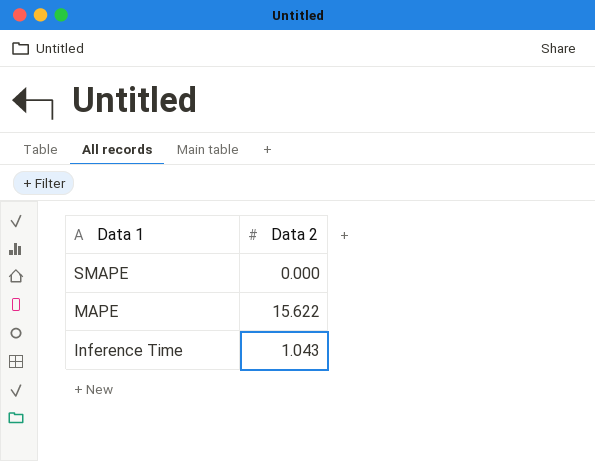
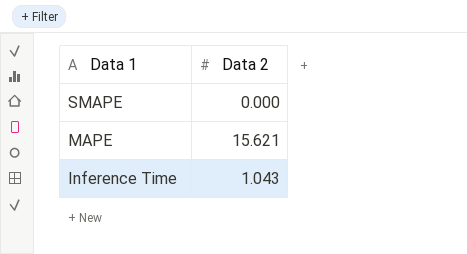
MAPE | Data 2: 15.622 -> 15.621

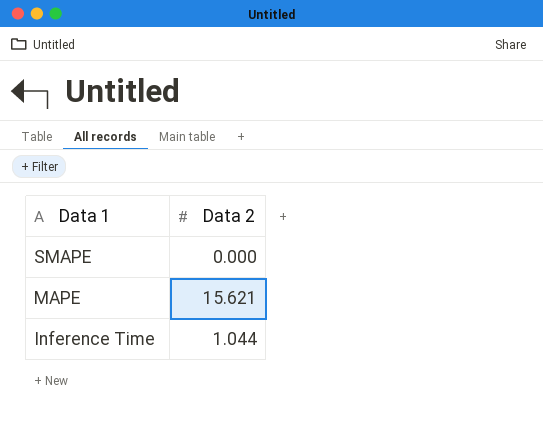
Inference Time | Data 2: 1.043 -> 1.044

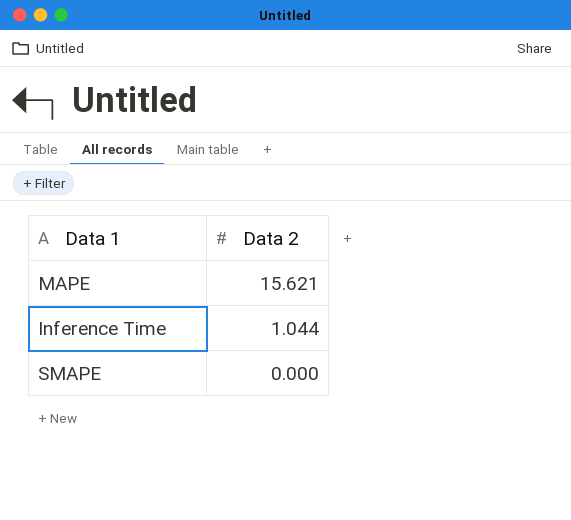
row order: Data 1 descending -> Data 2 descending

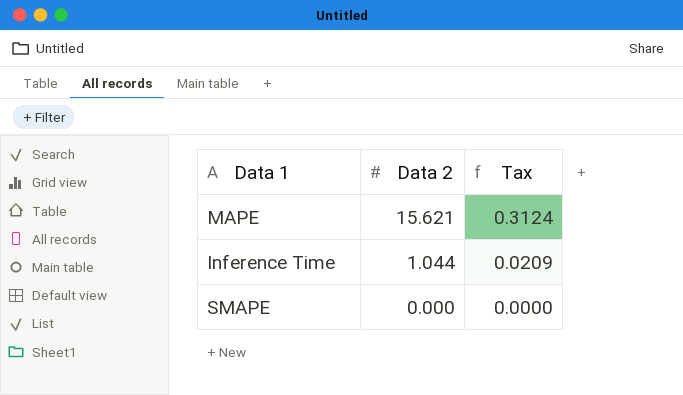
column Tax | formula: none -> [Data 2] * 0.02

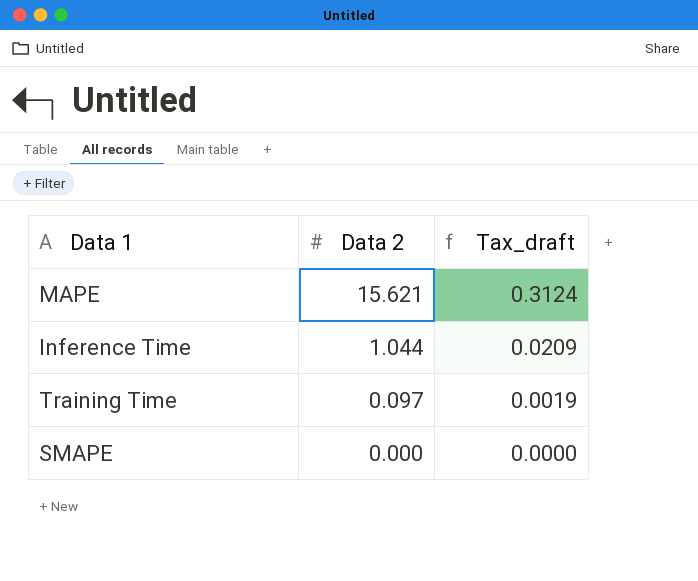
column name: Tax -> Tax_draft
row Training Time: none -> 0.097 | 0.0019

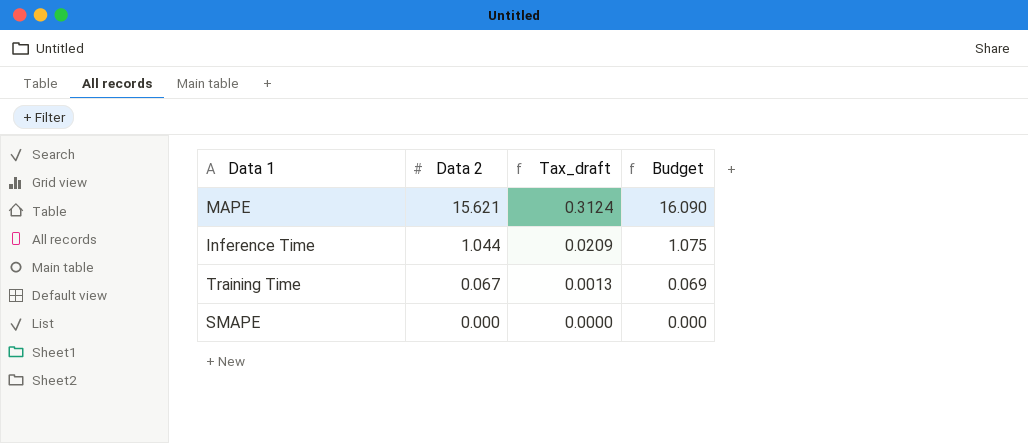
column Budget | formula: none -> [Data 2] * 1.03
Training Time | Data 2: 0.097 -> 0.067
Training Time | Tax_draft: 0.0019 -> 0.0013

